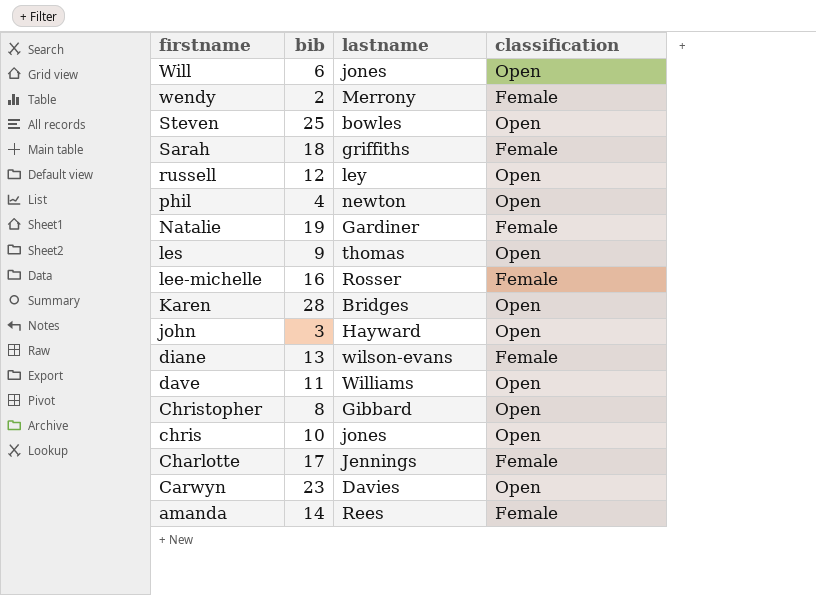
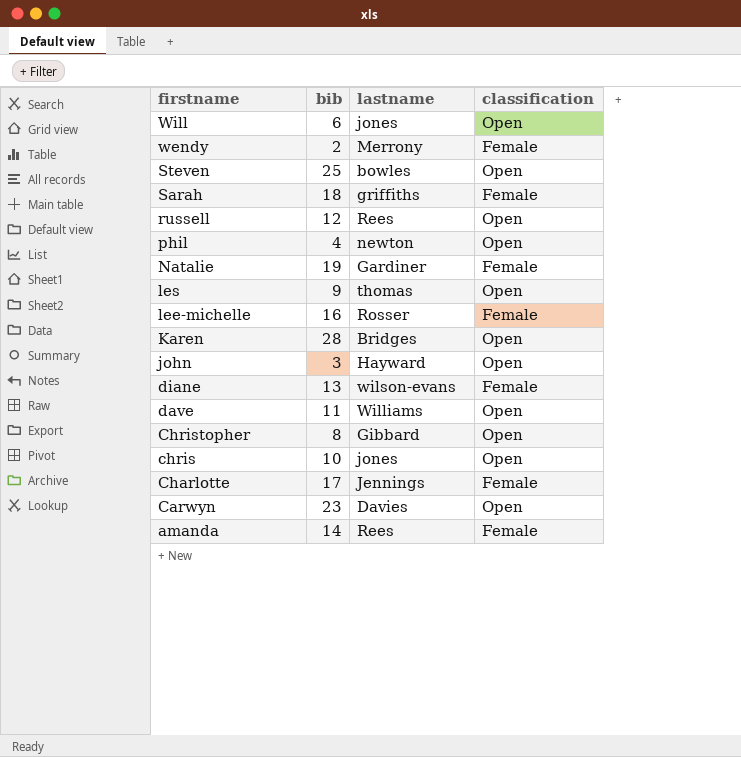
russell | lastname: ley -> Rees

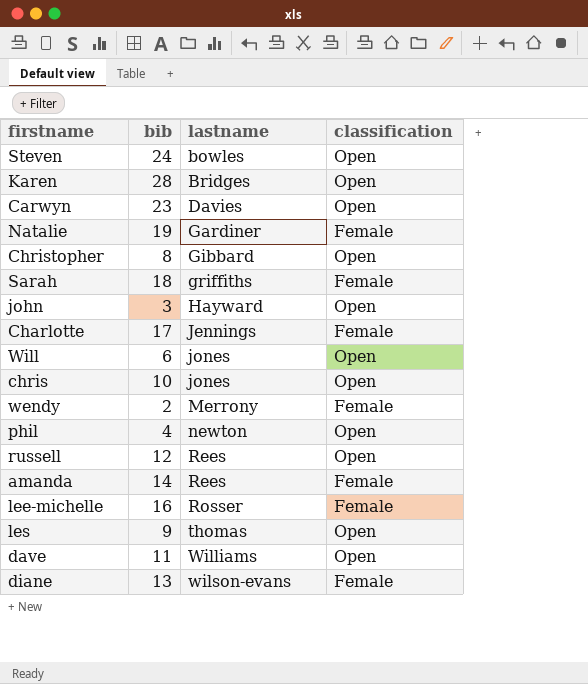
row order: firstname descending -> lastname ascending
Steven | bib: 25 -> 24

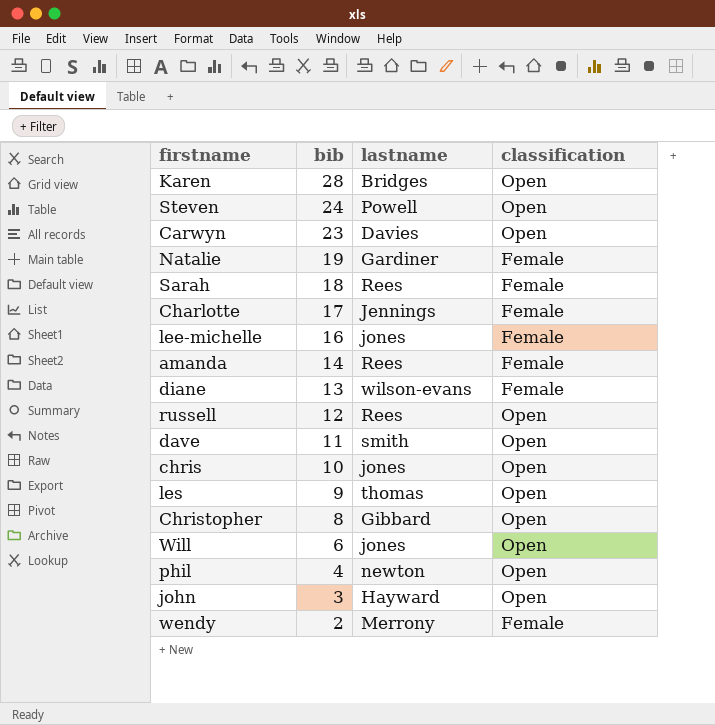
row order: lastname ascending -> bib descending
Steven | lastname: bowles -> Powell
Sarah | lastname: griffiths -> Rees
lee-michelle | lastname: Rosser -> jones
dave | lastname: Williams -> smith

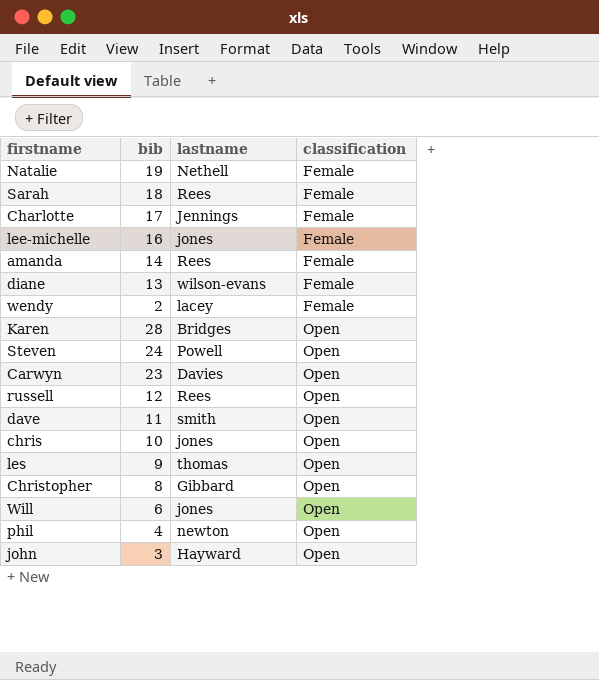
row order: bib descending -> classification ascending
Natalie | lastname: Gardiner -> Nethell
wendy | lastname: Merrony -> lacey

